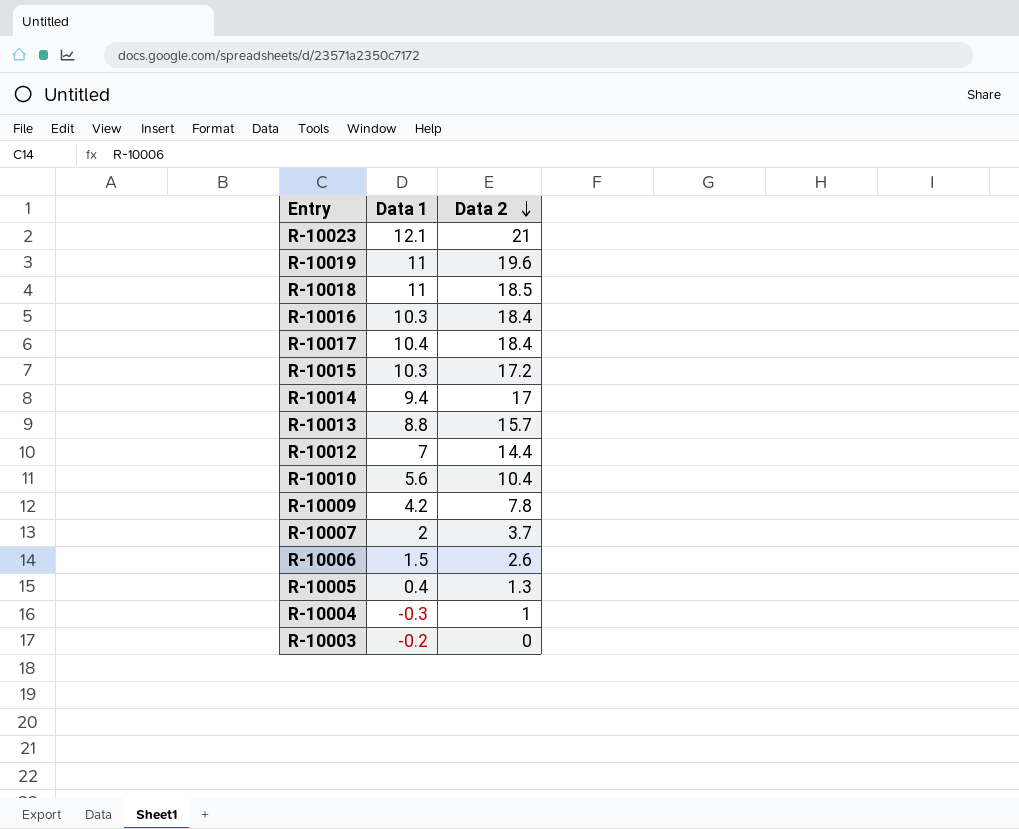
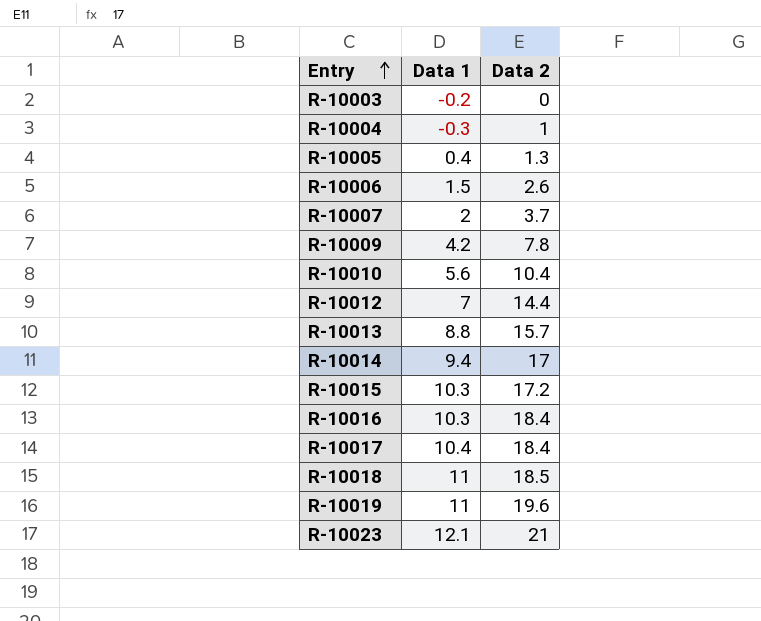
row order: Data 2 descending -> Entry ascending

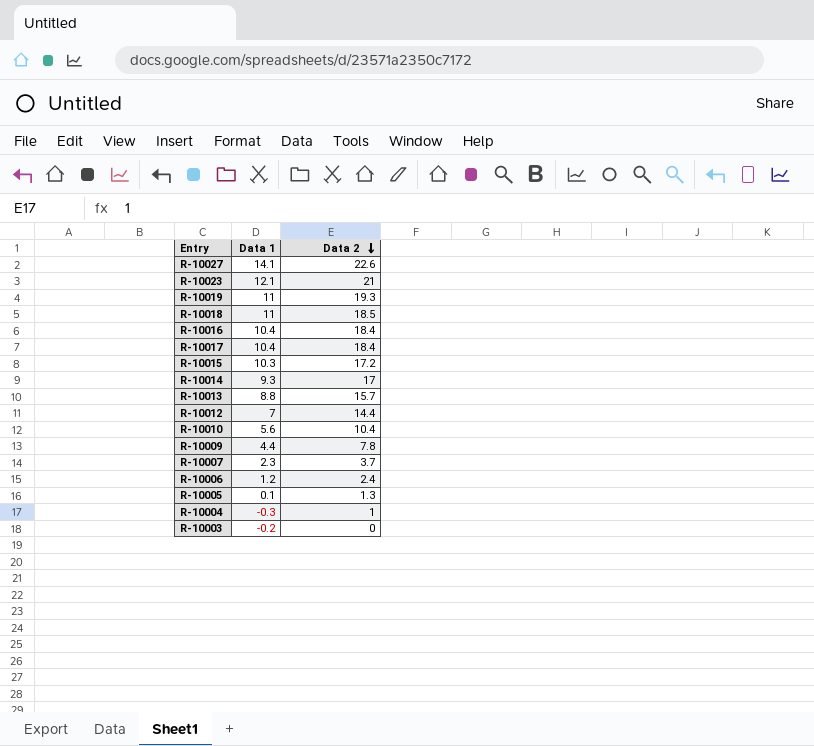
row order: Entry ascending -> Data 2 descending
row R-10027: none -> 14.1 | 22.6
R-10019 | Data 2: 19.6 -> 19.3
R-10016 | Data 1: 10.3 -> 10.4
R-10014 | Data 1: 9.4 -> 9.3
R-10009 | Data 1: 4.2 -> 4.4
R-10007 | Data 1: 2 -> 2.3
R-10006 | Data 1: 1.5 -> 1.2
R-10006 | Data 2: 2.6 -> 2.4
R-10005 | Data 1: 0.4 -> 0.1

